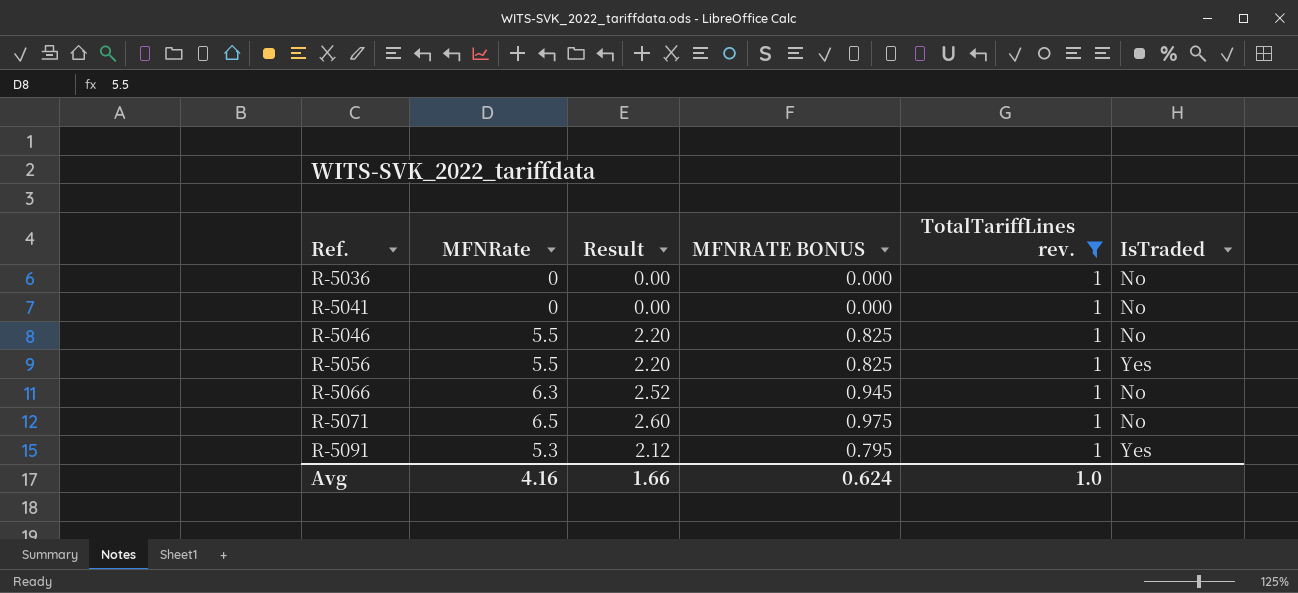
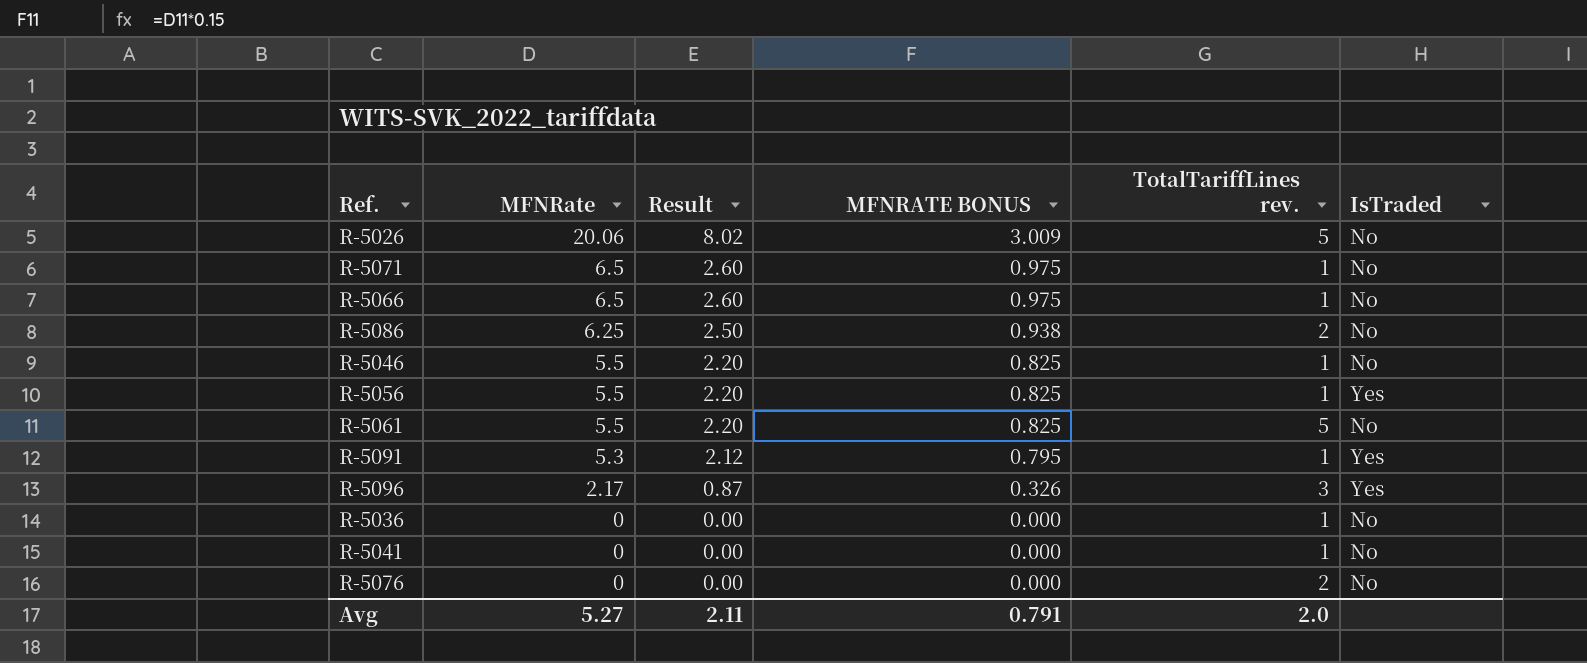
filter: TotalTariffLines rev. = 1 -> none
row order: Ref. ascending -> MFNRate descending
R-5066 | MFNRate: 6.3 -> 6.5
R-5066 | Result: 2.52 -> 2.60
R-5066 | MFNRATE BONUS: 0.945 -> 0.975
Avg | MFNRate: 4.16 -> 5.27
Avg | Result: 1.66 -> 2.11
Avg | MFNRATE BONUS: 0.624 -> 0.791
Avg | TotalTariffLines rev.: 1.0 -> 2.0

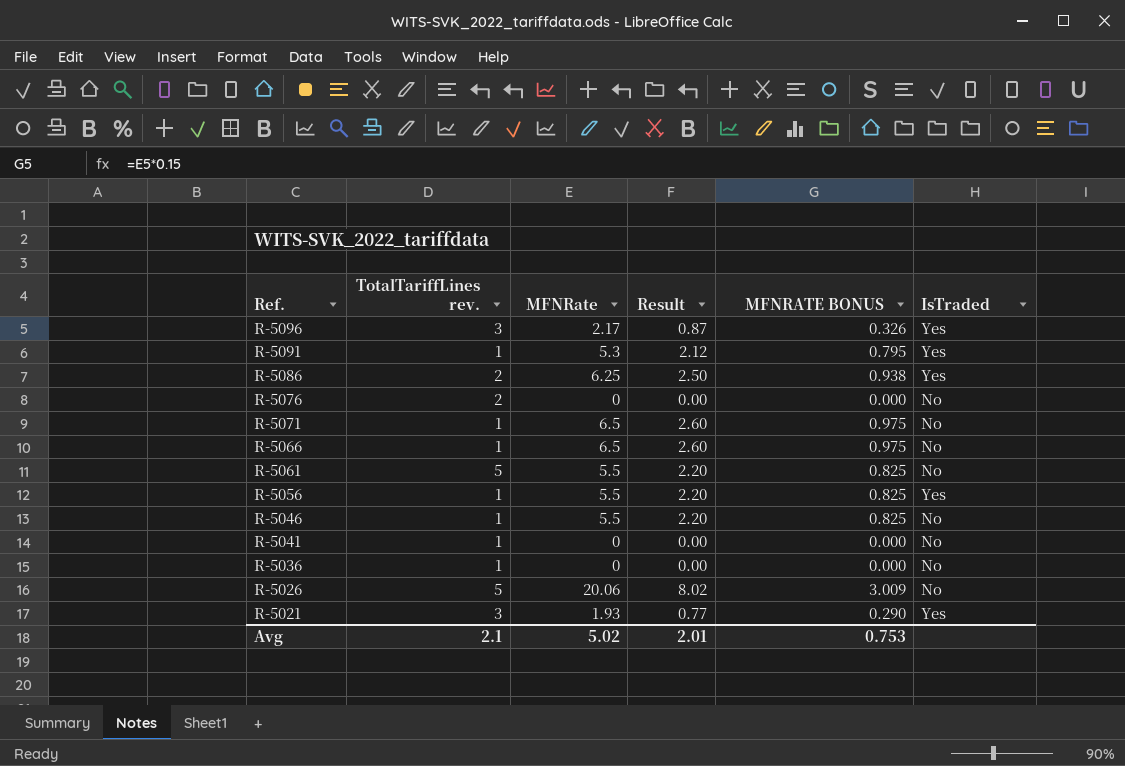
row order: MFNRate descending -> Ref. descending
column TotalTariffLines rev. | position: 5 -> 2
R-5086 | IsTraded: No -> Yes
row R-5021: none -> 3 | 1.93 | 0.77 | 0.290 | Yes
Avg | TotalTariffLines rev.: 2.0 -> 2.1
Avg | MFNRate: 5.27 -> 5.02
Avg | Result: 2.11 -> 2.01
Avg | MFNRATE BONUS: 0.791 -> 0.753

